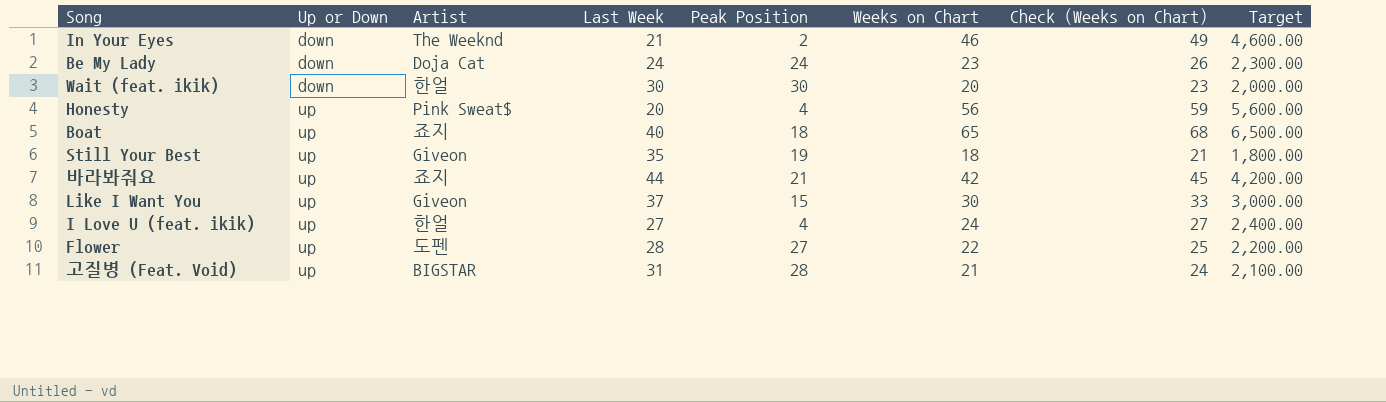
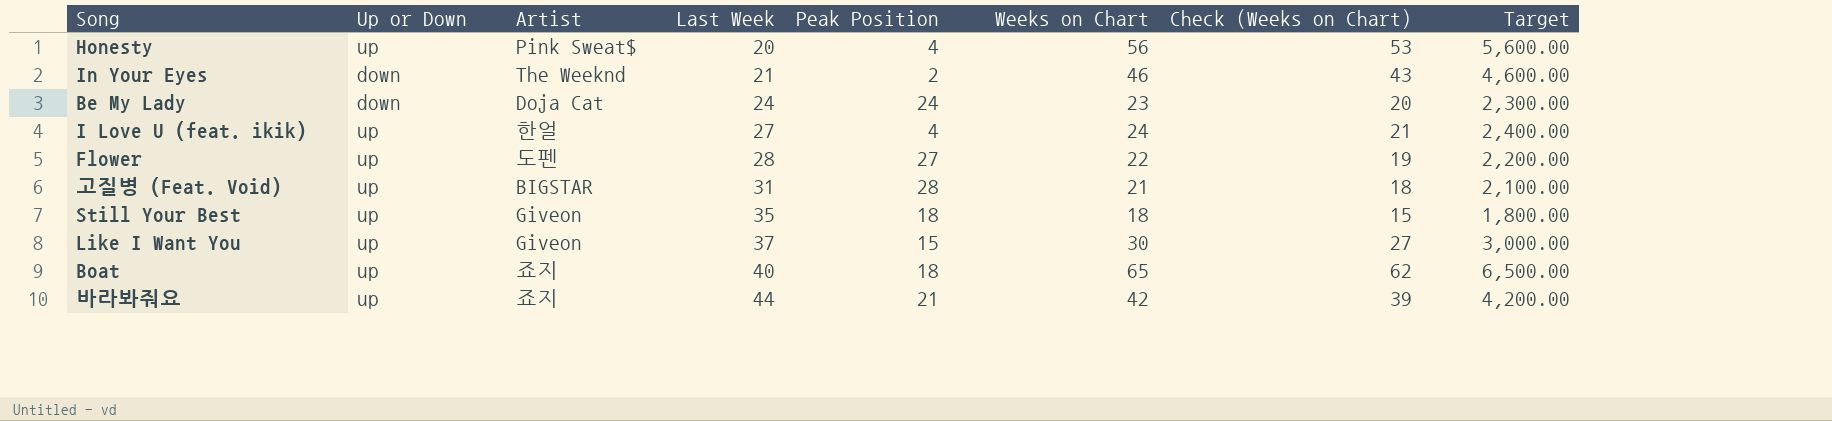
row order: Up or Down ascending -> Last Week ascending
column Check (Weeks on Chart) | formula: [Weeks on Chart] + 3 -> [Weeks on Chart] - 3
row Wait (feat. ikik): down | 한얼 | 30 | 30 | 20 | 23 | 2,000.00 -> none
Still Your Best | Peak Position: 19 -> 18

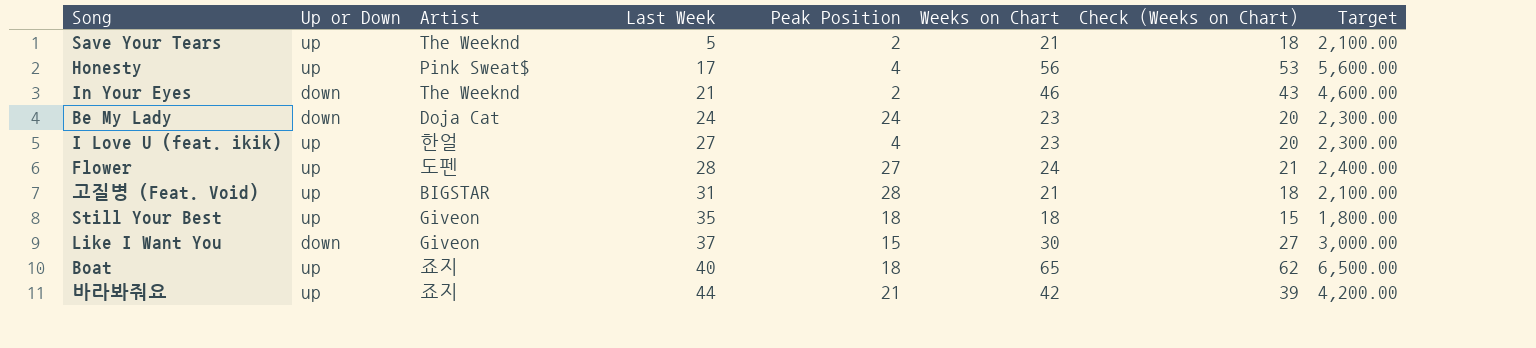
row Save Your Tears: none -> up | The Weeknd | 5 | 2 | 21 | 18 | 2,100.00
Honesty | Last Week: 20 -> 17
I Love U (feat. ikik) | Weeks on Chart: 24 -> 23
I Love U (feat. ikik) | Check (Weeks on Chart): 21 -> 20
I Love U (feat. ikik) | Target: 2,400.00 -> 2,300.00
Flower | Weeks on Chart: 22 -> 24
Flower | Check (Weeks on Chart): 19 -> 21
Flower | Target: 2,200.00 -> 2,400.00
Like I Want You | Up or Down: up -> down

